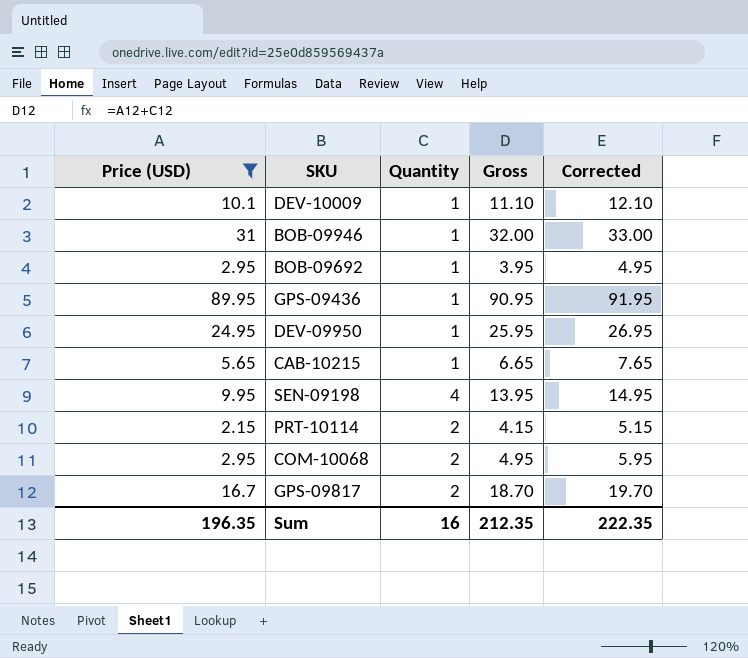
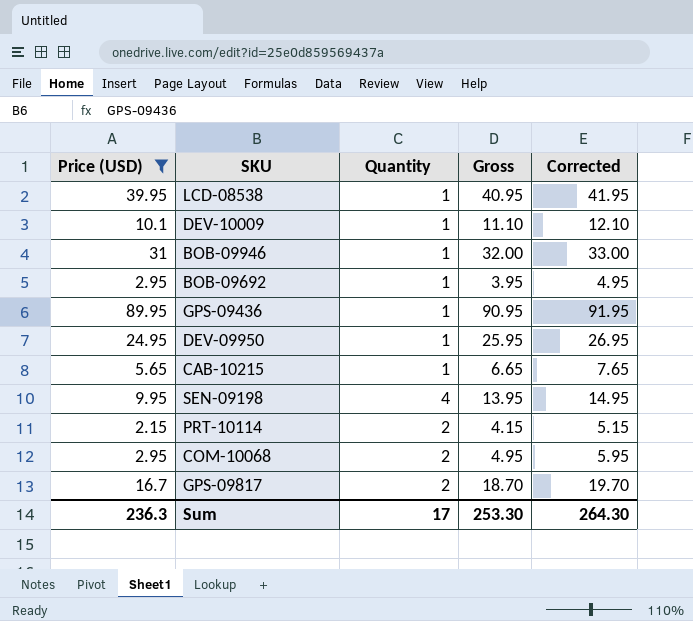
row LCD-08538: none -> 39.95 | 1 | 40.95 | 41.95
Sum | Price (USD): 196.35 -> 236.3
Sum | Quantity: 16 -> 17
Sum | Gross: 212.35 -> 253.30
Sum | Corrected: 222.35 -> 264.30

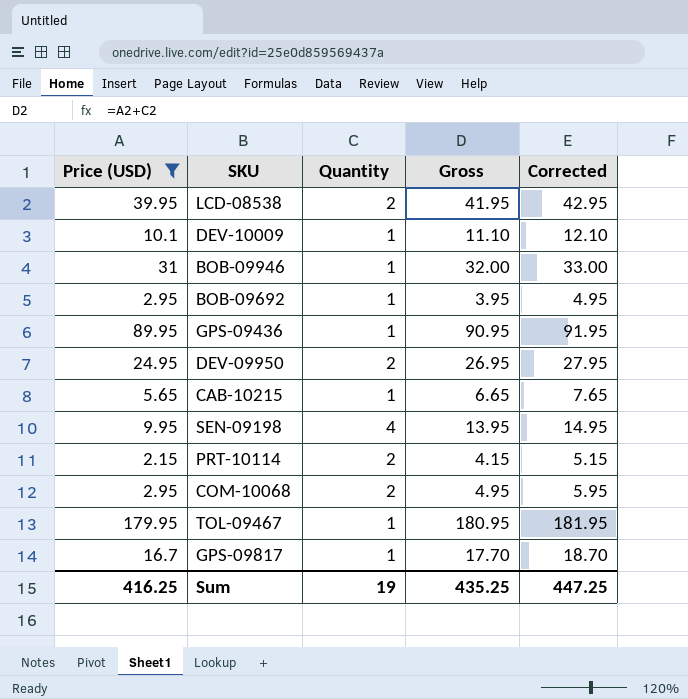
LCD-08538 | Quantity: 1 -> 2
LCD-08538 | Gross: 40.95 -> 41.95
LCD-08538 | Corrected: 41.95 -> 42.95
DEV-09950 | Quantity: 1 -> 2
DEV-09950 | Gross: 25.95 -> 26.95
DEV-09950 | Corrected: 26.95 -> 27.95
row TOL-09467: none -> 179.95 | 1 | 180.95 | 181.95
GPS-09817 | Quantity: 2 -> 1
GPS-09817 | Gross: 18.70 -> 17.70
GPS-09817 | Corrected: 19.70 -> 18.70
Sum | Price (USD): 236.3 -> 416.25
Sum | Quantity: 17 -> 19
Sum | Gross: 253.30 -> 435.25
Sum | Corrected: 264.30 -> 447.25

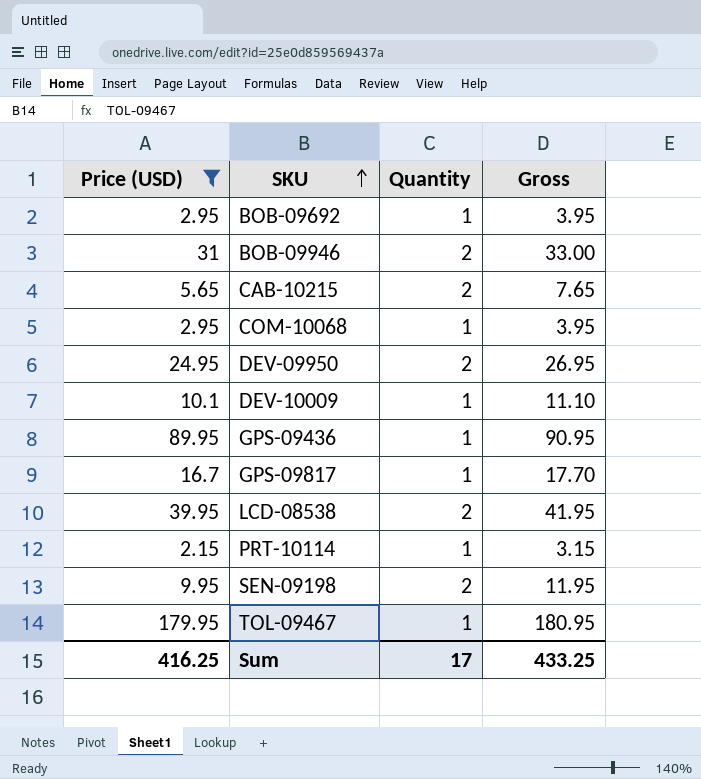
row order: none -> SKU ascending
column Corrected | formula: [Gross] + 1 -> none
BOB-09946 | Quantity: 1 -> 2
BOB-09946 | Gross: 32.00 -> 33.00
CAB-10215 | Quantity: 1 -> 2
CAB-10215 | Gross: 6.65 -> 7.65
COM-10068 | Quantity: 2 -> 1
COM-10068 | Gross: 4.95 -> 3.95
PRT-10114 | Quantity: 2 -> 1
PRT-10114 | Gross: 4.15 -> 3.15
SEN-09198 | Quantity: 4 -> 2
SEN-09198 | Gross: 13.95 -> 11.95
Sum | Quantity: 19 -> 17
Sum | Gross: 435.25 -> 433.25

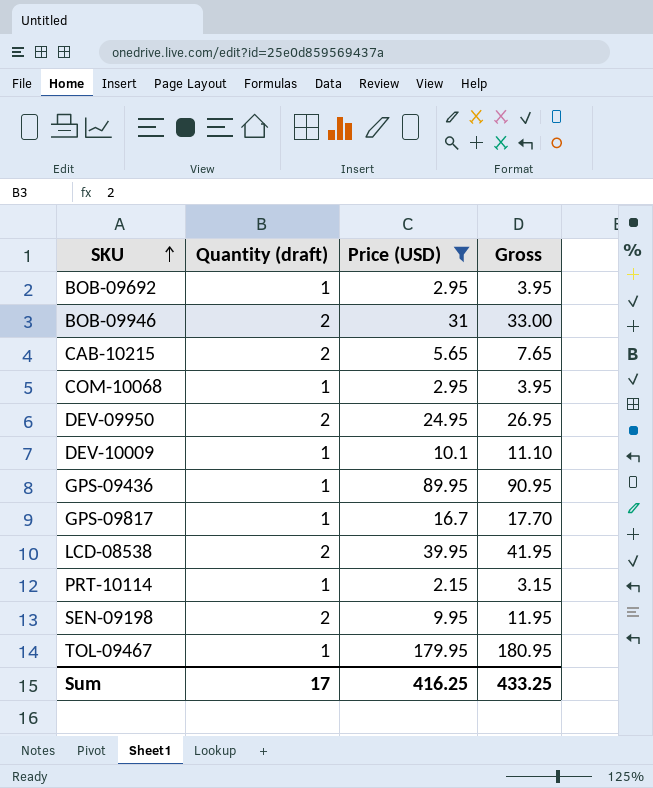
column name: Quantity -> Quantity (draft)
column Price (USD) | position: 1 -> 3

